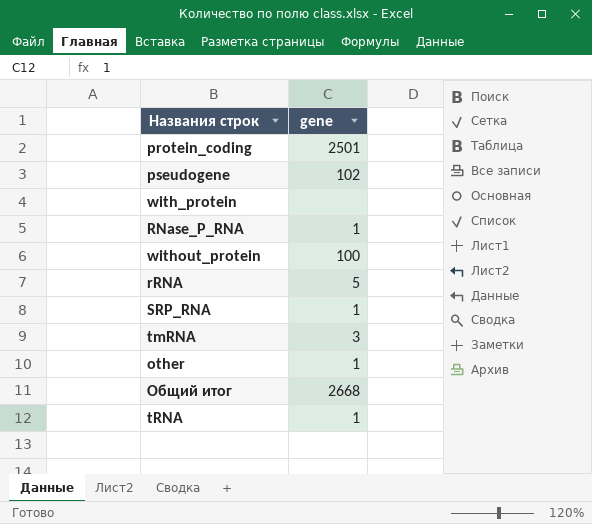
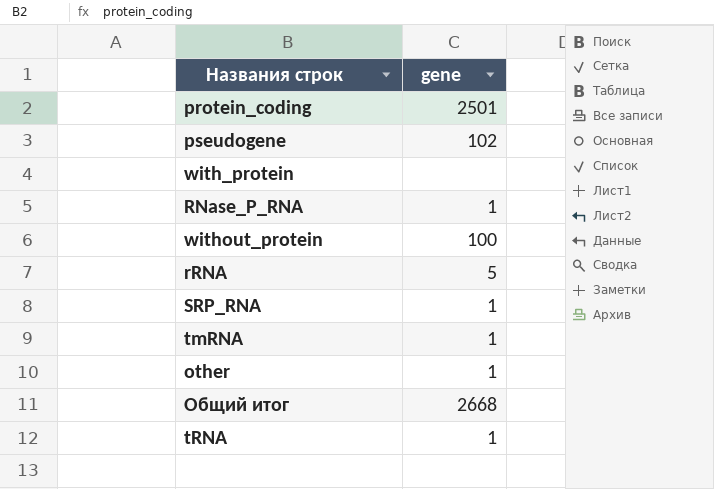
tmRNA | gene: 3 -> 1

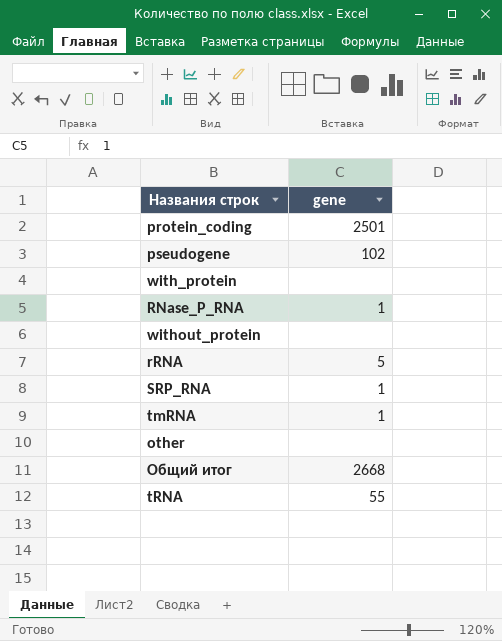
without_protein | gene: 100 -> none
other | gene: 1 -> none
tRNA | gene: 1 -> 55

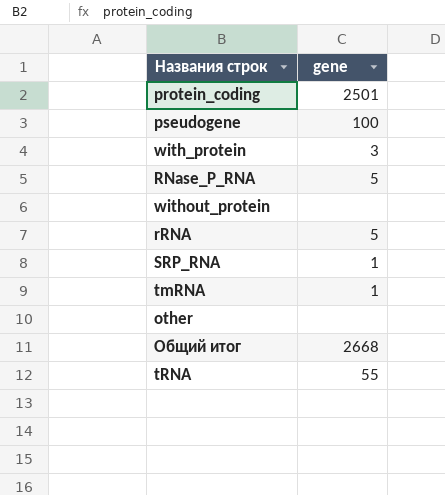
pseudogene | gene: 102 -> 100
with_protein | gene: none -> 3
RNase_P_RNA | gene: 1 -> 5

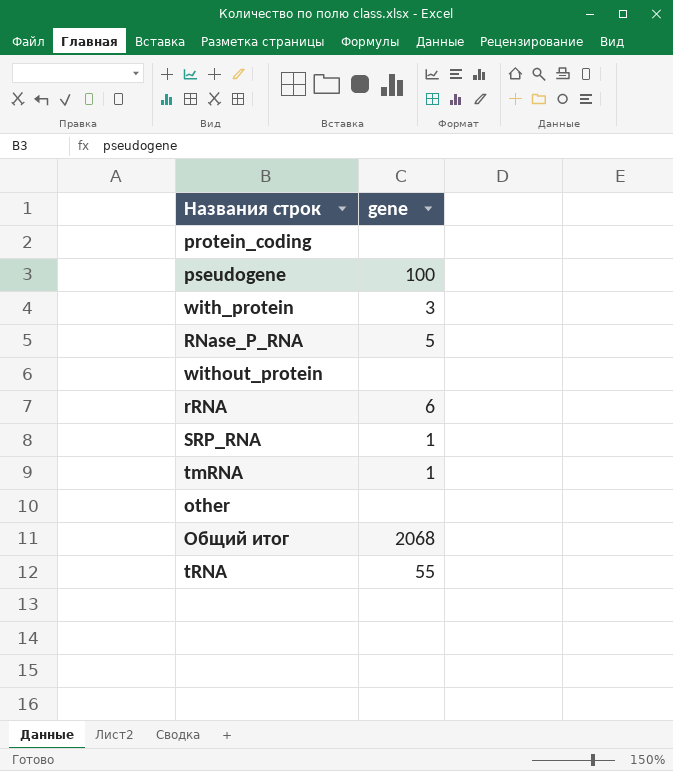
protein_coding | gene: 2501 -> none
rRNA | gene: 5 -> 6
Общий итог | gene: 2668 -> 2068

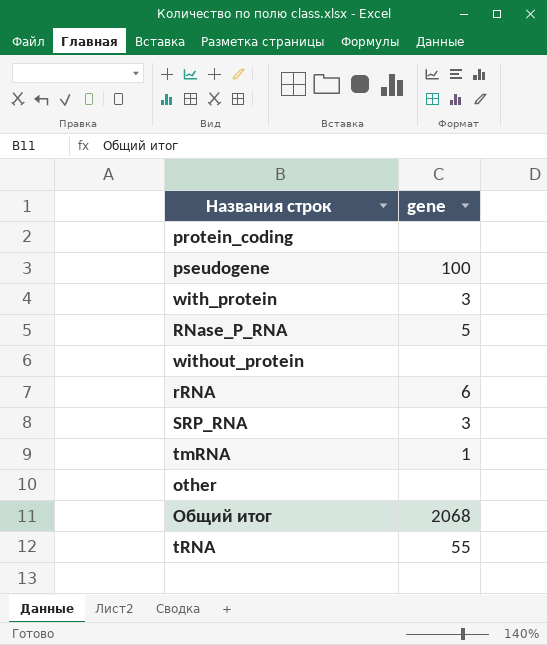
SRP_RNA | gene: 1 -> 3

